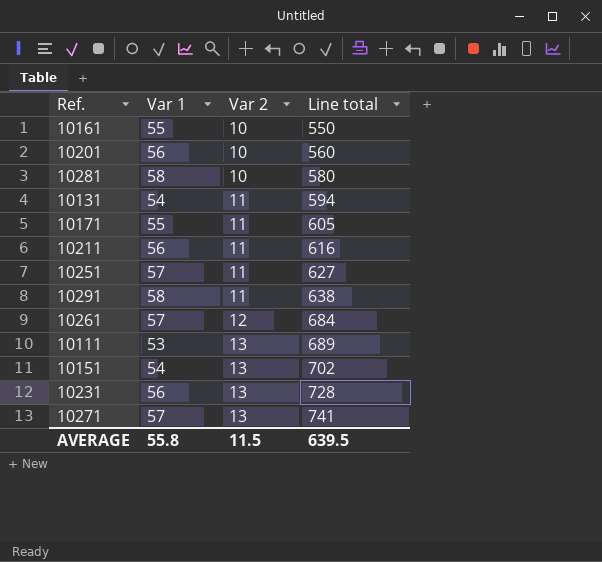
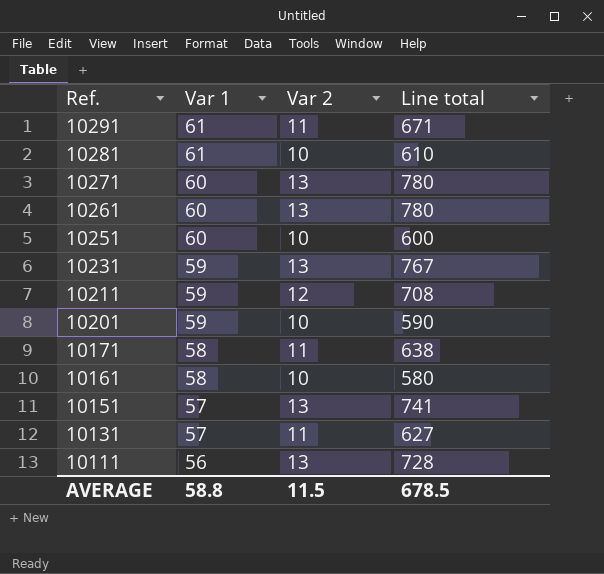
row order: Var 2 ascending -> Ref. descending
10291 | Var 1: 58 -> 61
10291 | Line total: 638 -> 671
10281 | Var 1: 58 -> 61
10281 | Line total: 580 -> 610
10271 | Var 1: 57 -> 60
10271 | Line total: 741 -> 780
10261 | Var 1: 57 -> 60
10261 | Var 2: 12 -> 13
10261 | Line total: 684 -> 780
10251 | Var 1: 57 -> 60
10251 | Var 2: 11 -> 10
10251 | Line total: 627 -> 600
10231 | Var 1: 56 -> 59
10231 | Line total: 728 -> 767
10211 | Var 1: 56 -> 59
10211 | Var 2: 11 -> 12
10211 | Line total: 616 -> 708
10201 | Var 1: 56 -> 59
10201 | Line total: 560 -> 590
10171 | Var 1: 55 -> 58
10171 | Line total: 605 -> 638
10161 | Var 1: 55 -> 58
10161 | Line total: 550 -> 580
10151 | Var 1: 54 -> 57
10151 | Line total: 702 -> 741
10131 | Var 1: 54 -> 57
10131 | Line total: 594 -> 627
10111 | Var 1: 53 -> 56
10111 | Line total: 689 -> 728
AVERAGE | Var 1: 55.8 -> 58.8
AVERAGE | Line total: 639.5 -> 678.5

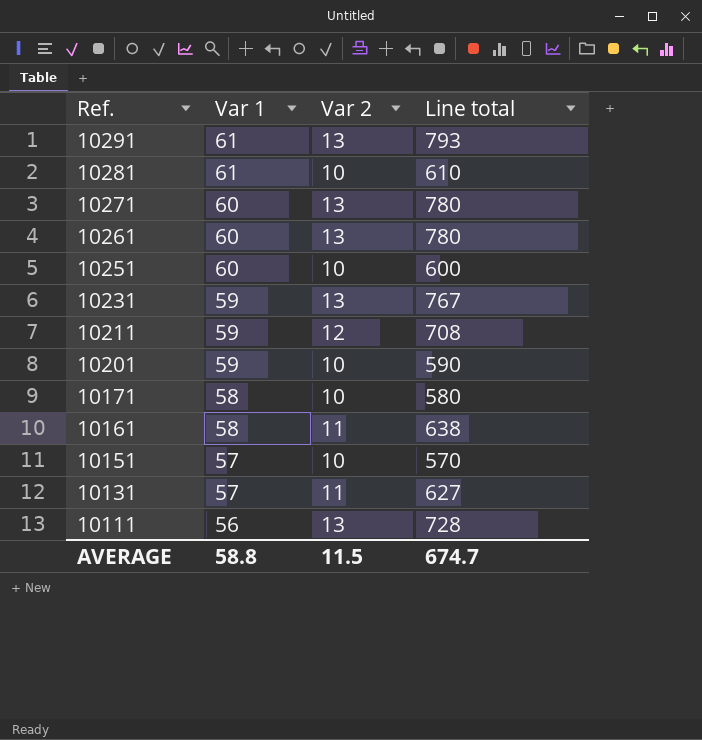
10291 | Var 2: 11 -> 13
10291 | Line total: 671 -> 793
10171 | Var 2: 11 -> 10
10171 | Line total: 638 -> 580
10161 | Var 2: 10 -> 11
10161 | Line total: 580 -> 638
10151 | Var 2: 13 -> 10
10151 | Line total: 741 -> 570
AVERAGE | Line total: 678.5 -> 674.7

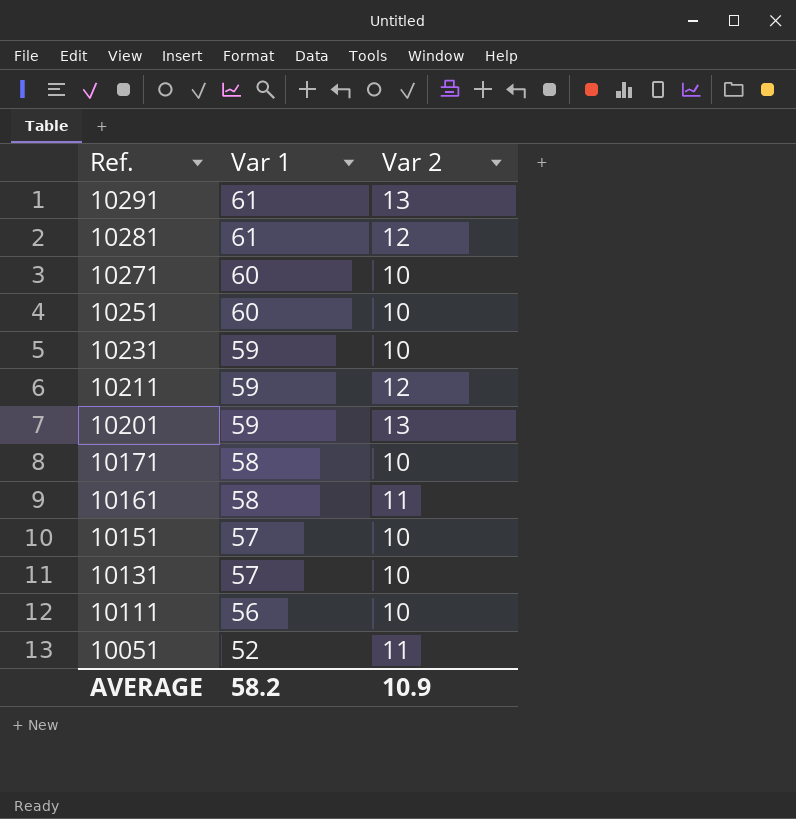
column Line total | formula: [Var 1] * [Var 2] -> none
row 10261: 60 | 13 | 780 -> none
10281 | Var 2: 10 -> 12
10271 | Var 2: 13 -> 10
10231 | Var 2: 13 -> 10
10201 | Var 2: 10 -> 13
10131 | Var 2: 11 -> 10
10111 | Var 2: 13 -> 10
row 10051: none -> 52 | 11
AVERAGE | Var 1: 58.8 -> 58.2
AVERAGE | Var 2: 11.5 -> 10.9

